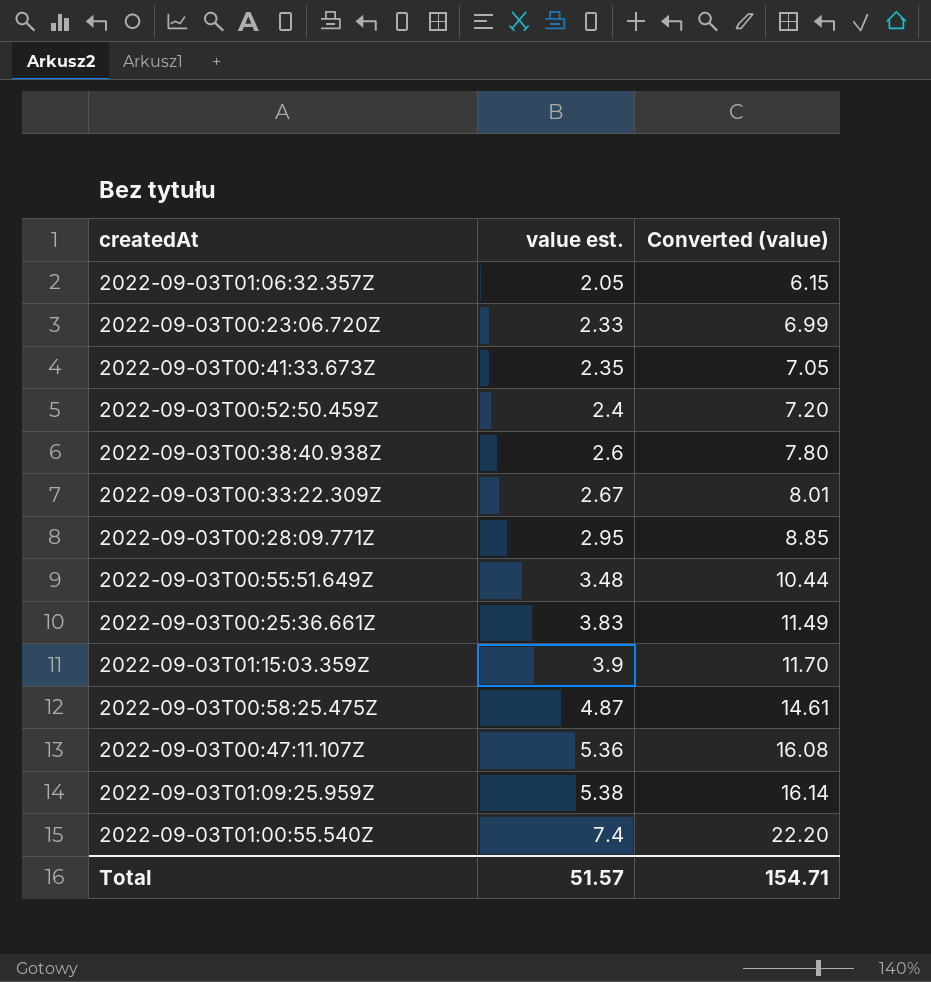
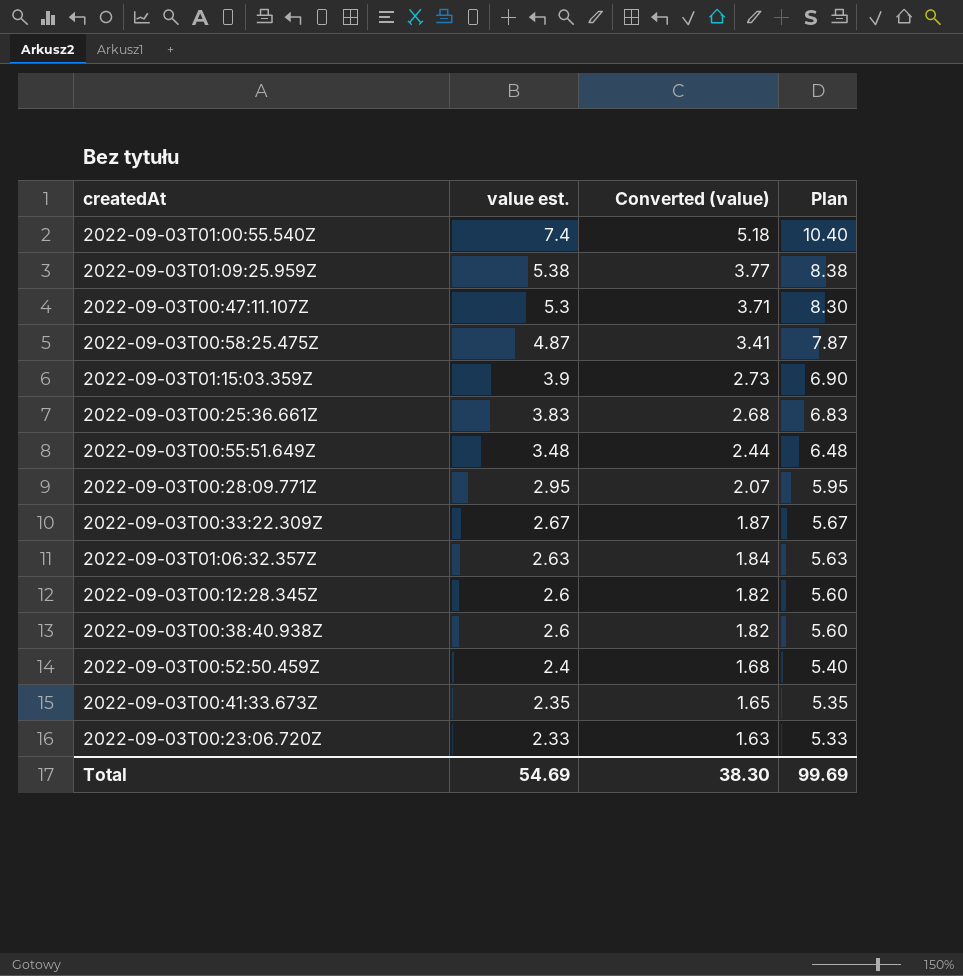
row order: value est. ascending -> value est. descending
column Converted (value) | formula: [value est.] * 3 -> [value est.] * 0.7
column Plan | formula: none -> [value est.] + 3
2022-09-03T00:47:11.107Z | value est.: 5.36 -> 5.3
2022-09-03T01:06:32.357Z | value est.: 2.05 -> 2.63
row 2022-09-03T00:12:28.345Z: none -> 2.6 | 1.82 | 5.60
Total | value est.: 51.57 -> 54.69
Total | Converted (value): 154.71 -> 38.30

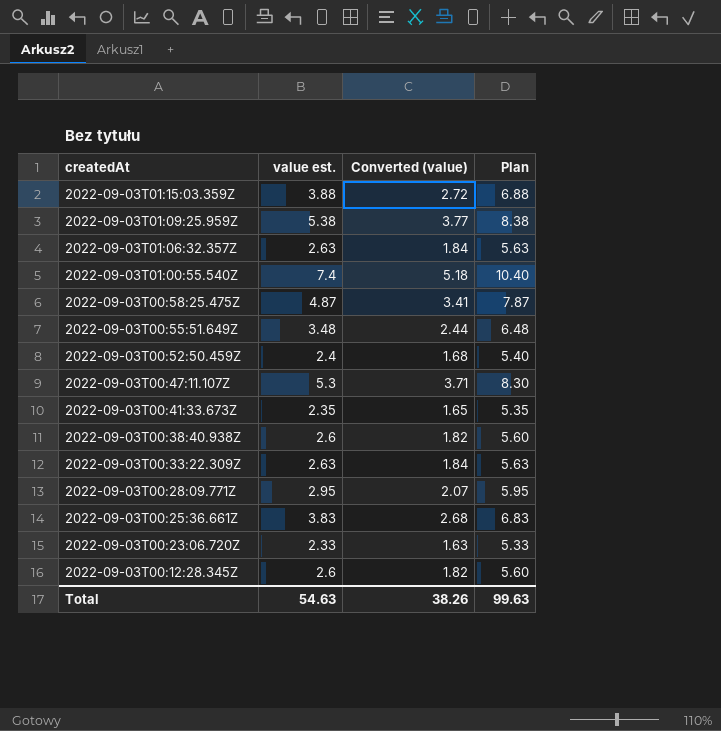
row order: value est. descending -> createdAt descending
2022-09-03T01:15:03.359Z | value est.: 3.9 -> 3.88
2022-09-03T01:15:03.359Z | Converted (value): 2.73 -> 2.72
2022-09-03T01:15:03.359Z | Plan: 6.90 -> 6.88
2022-09-03T00:33:22.309Z | value est.: 2.67 -> 2.63
2022-09-03T00:33:22.309Z | Converted (value): 1.87 -> 1.84
2022-09-03T00:33:22.309Z | Plan: 5.67 -> 5.63
Total | value est.: 54.69 -> 54.63
Total | Converted (value): 38.30 -> 38.26
Total | Plan: 99.69 -> 99.63

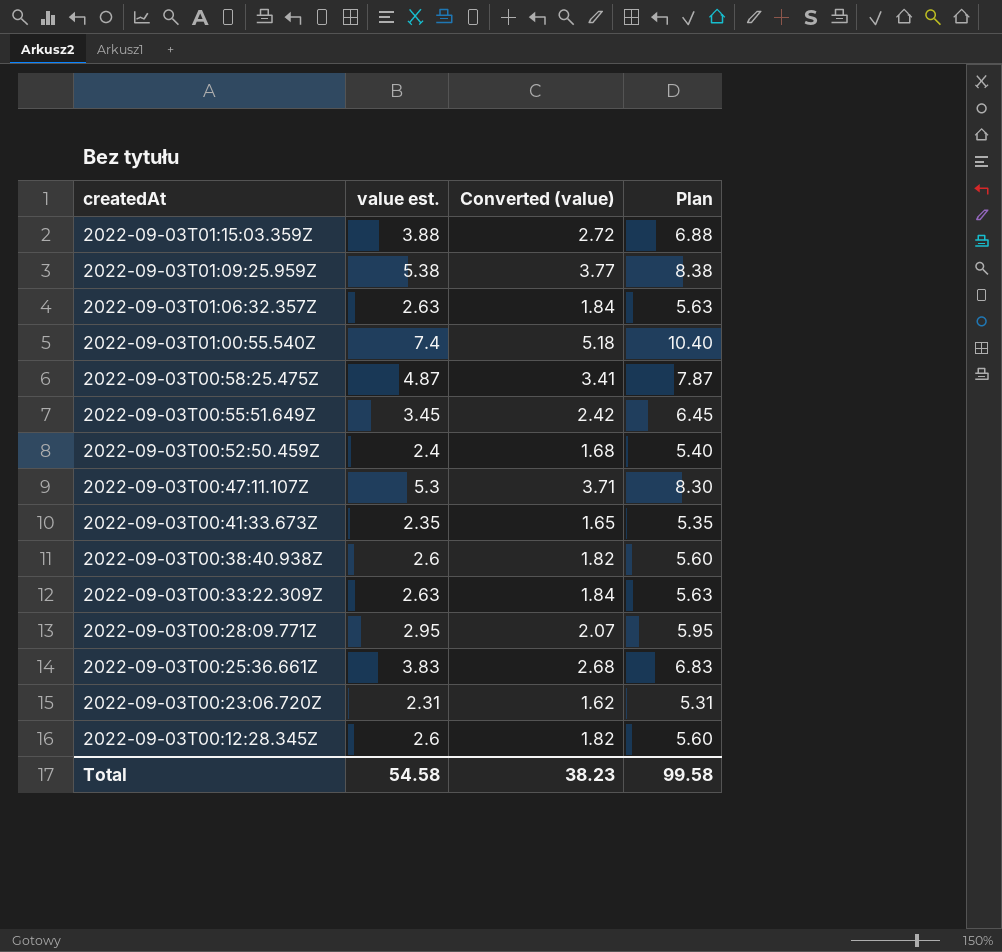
2022-09-03T00:55:51.649Z | value est.: 3.48 -> 3.45
2022-09-03T00:55:51.649Z | Converted (value): 2.44 -> 2.42
2022-09-03T00:55:51.649Z | Plan: 6.48 -> 6.45
2022-09-03T00:23:06.720Z | value est.: 2.33 -> 2.31
2022-09-03T00:23:06.720Z | Converted (value): 1.63 -> 1.62
2022-09-03T00:23:06.720Z | Plan: 5.33 -> 5.31
Total | value est.: 54.63 -> 54.58
Total | Converted (value): 38.26 -> 38.23
Total | Plan: 99.63 -> 99.58

